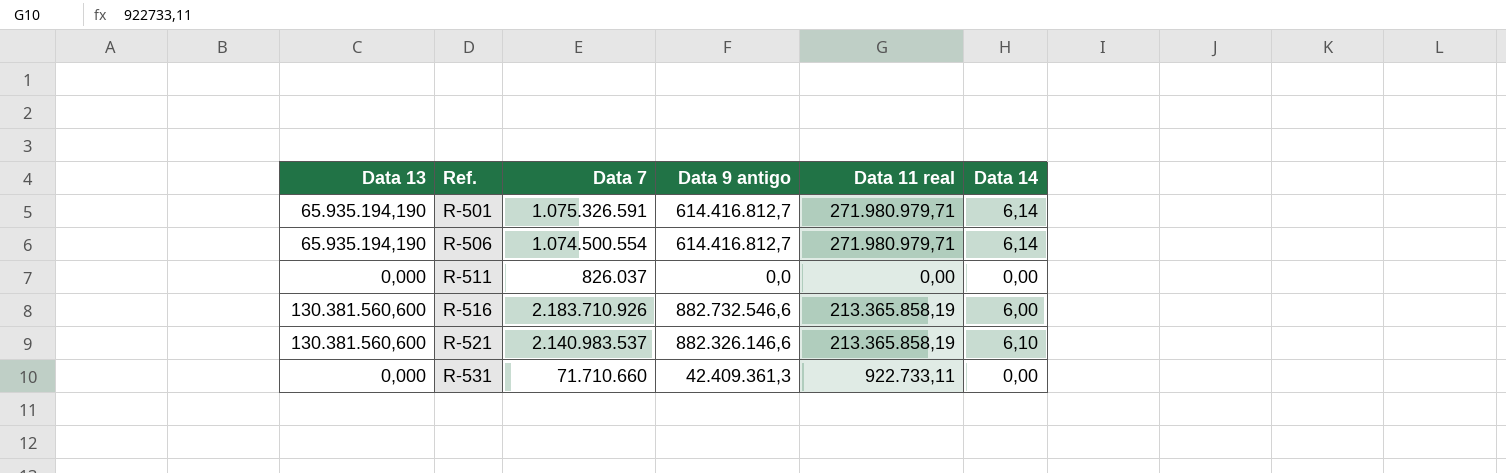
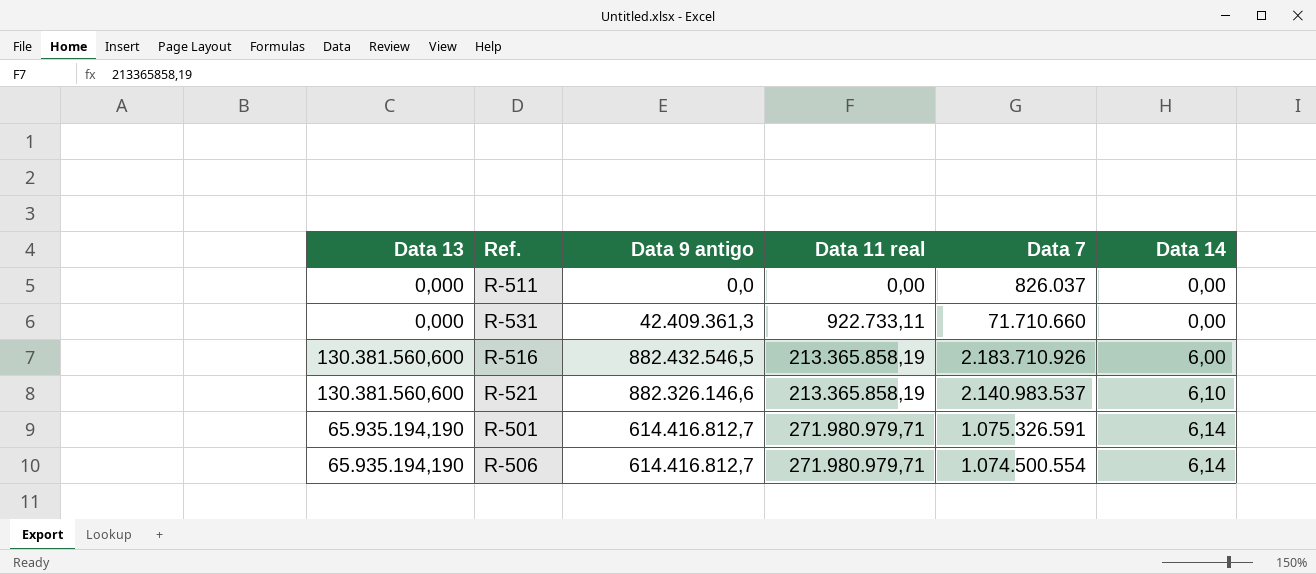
row order: Ref. ascending -> Data 11 real ascending
column Data 7 | position: 3 -> 5
R-516 | Data 9 antigo: 882.732.546,6 -> 882.432.546,5

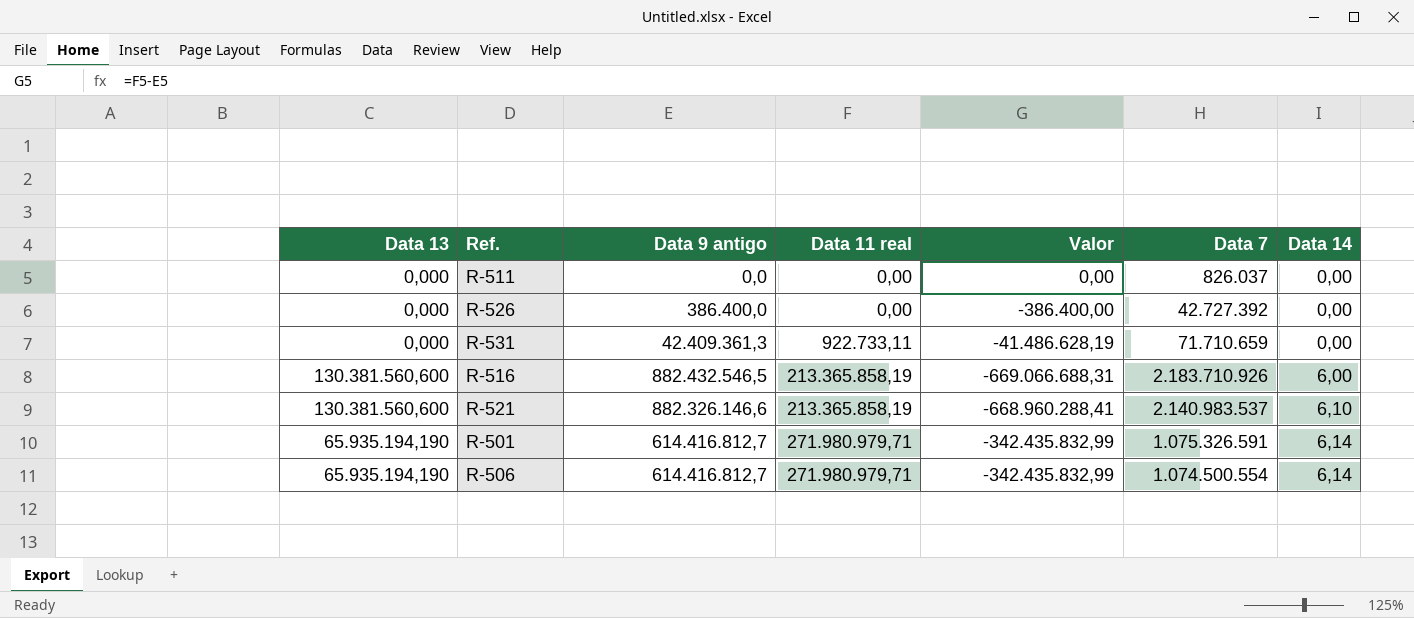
column Valor | formula: none -> [Data 11 real] - [Data 9 antigo]
row R-526: none -> 0,000 | 386.400,0 | 0,00 | -386.400,00 | 42.727.392 | 0,00
R-531 | Data 7: 71.710.660 -> 71.710.659

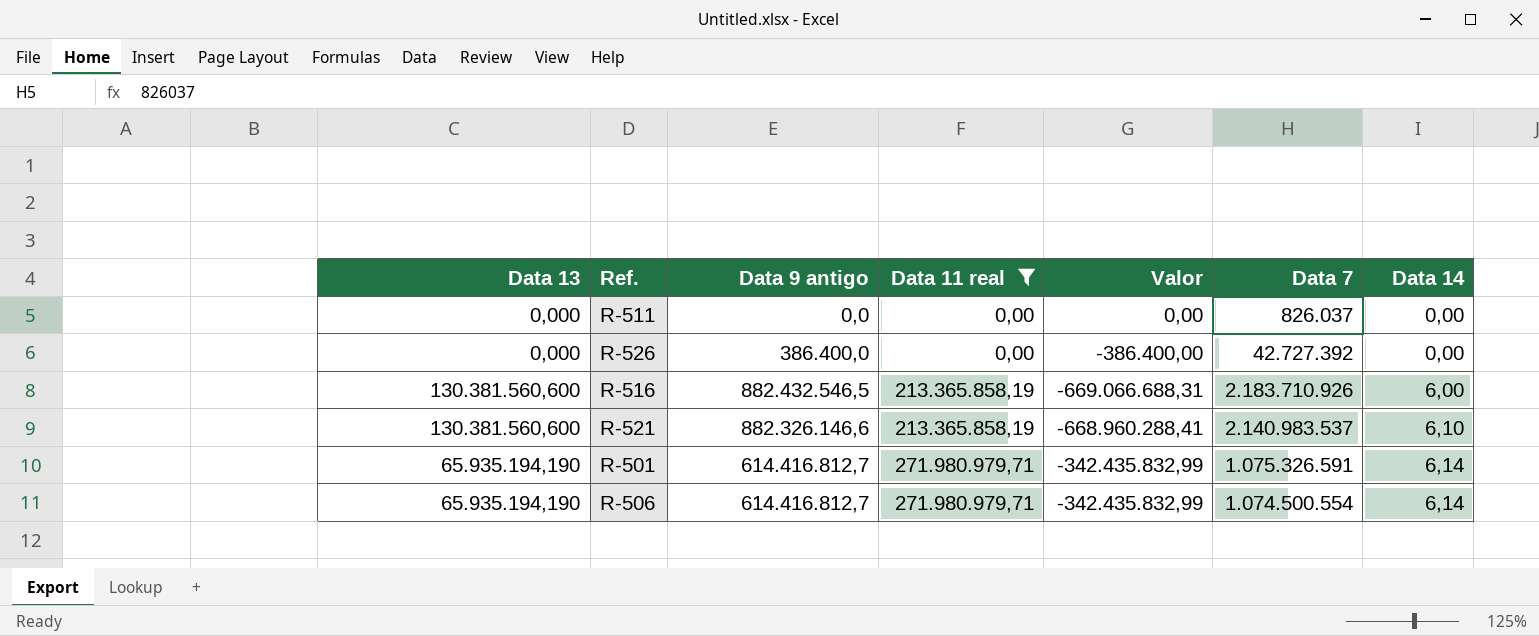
filter: none -> Data 11 real != 922.733,11

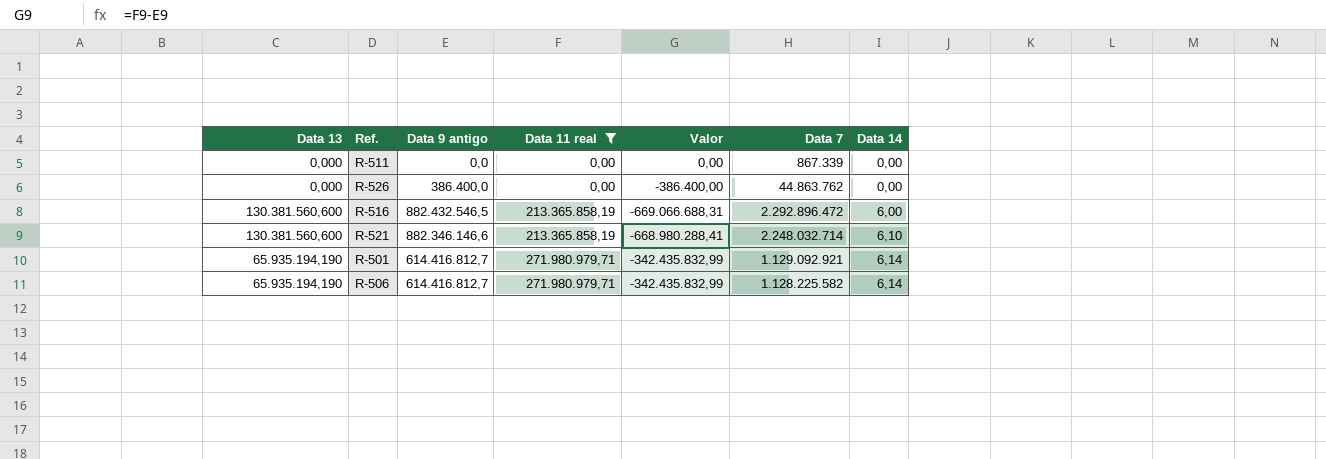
R-511 | Data 7: 826.037 -> 867.339
R-526 | Data 7: 42.727.392 -> 44.863.762
R-516 | Data 7: 2.183.710.926 -> 2.292.896.472
R-521 | Data 9 antigo: 882.326.146,6 -> 882.346.146,6
R-521 | Valor: -668.960.288,41 -> -668.980.288,41
R-521 | Data 7: 2.140.983.537 -> 2.248.032.714
R-501 | Data 7: 1.075.326.591 -> 1.129.092.921
R-506 | Data 7: 1.074.500.554 -> 1.128.225.582

